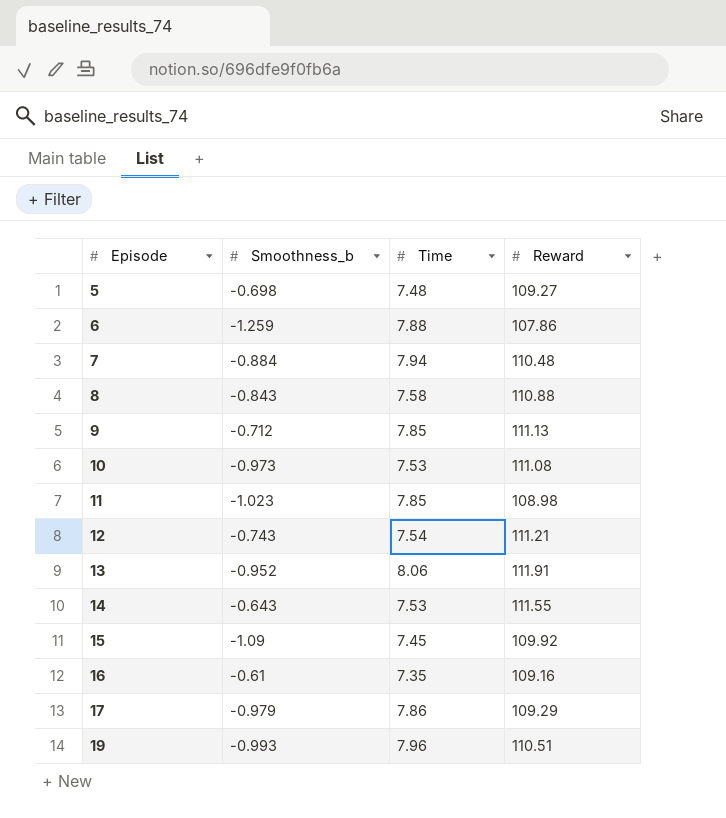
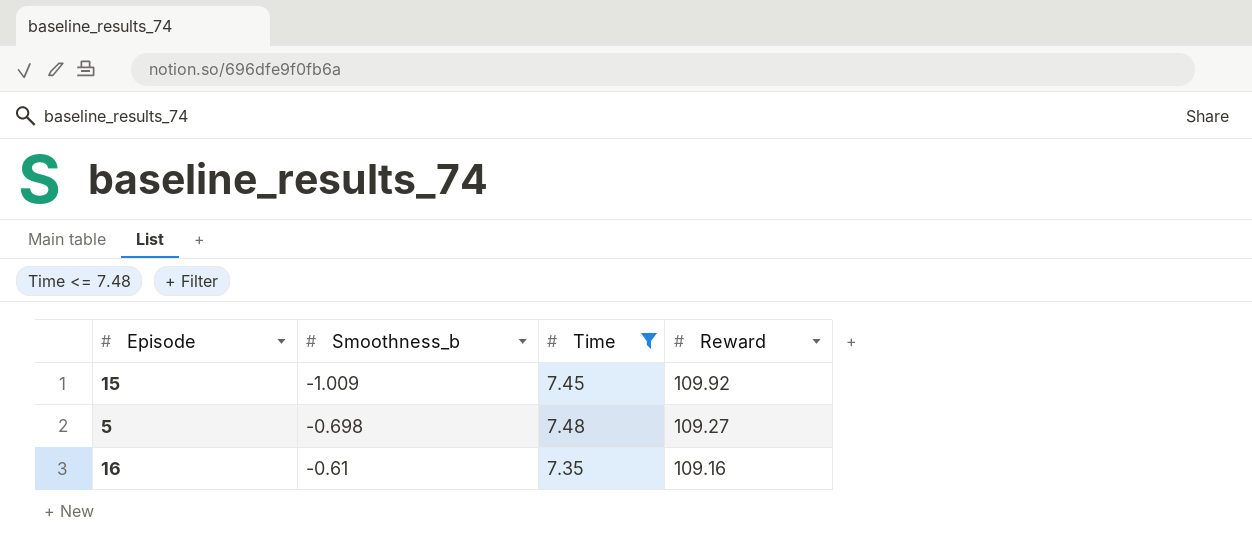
filter: none -> Time <= 7.48
row order: Episode ascending -> Smoothness_b ascending
15 | Smoothness_b: -1.09 -> -1.009

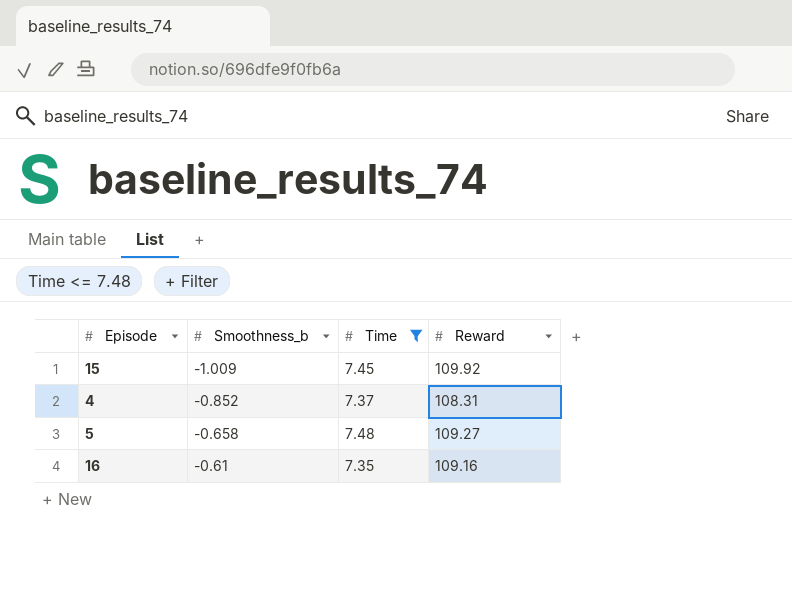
row 4: none -> -0.852 | 7.37 | 108.31
5 | Smoothness_b: -0.698 -> -0.658

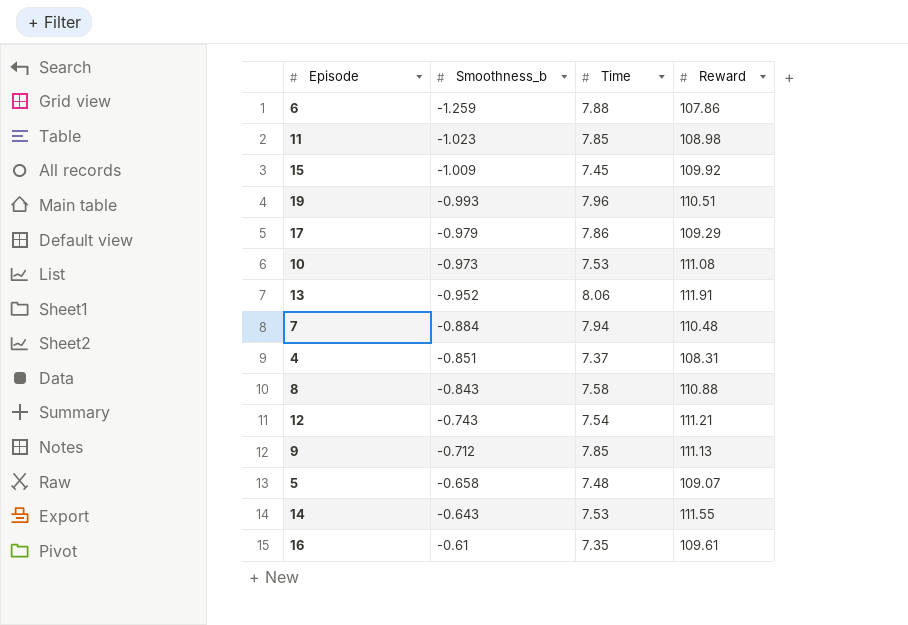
filter: Time <= 7.48 -> none
4 | Smoothness_b: -0.852 -> -0.851
5 | Reward: 109.27 -> 109.07
16 | Reward: 109.16 -> 109.61

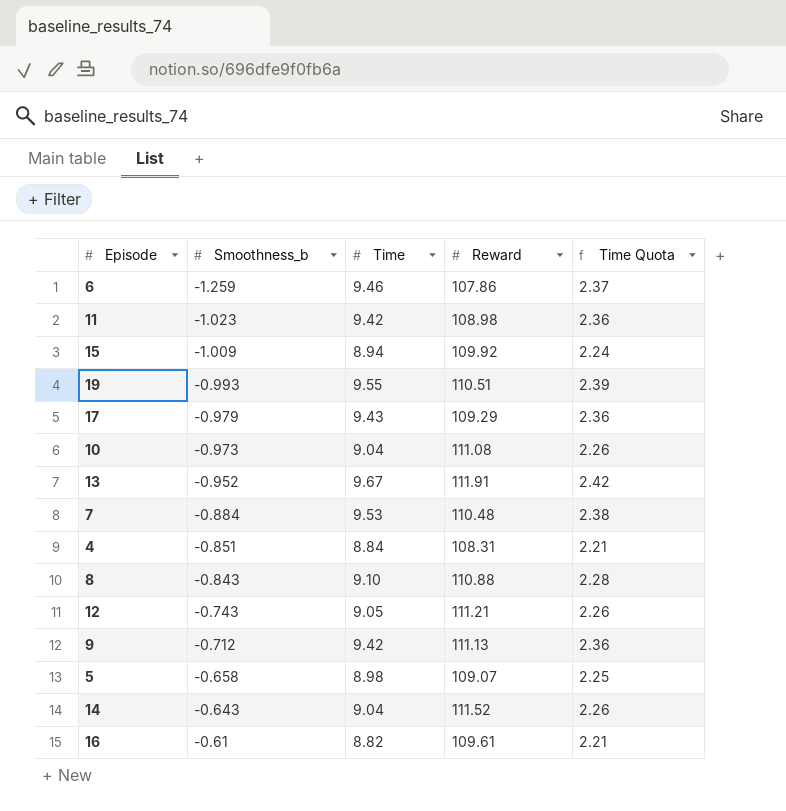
column Time Quota | formula: none -> [Time] * 0.25
6 | Time: 7.88 -> 9.46
11 | Time: 7.85 -> 9.42
15 | Time: 7.45 -> 8.94
19 | Time: 7.96 -> 9.55
17 | Time: 7.86 -> 9.43
10 | Time: 7.53 -> 9.04
13 | Time: 8.06 -> 9.67
7 | Time: 7.94 -> 9.53
4 | Time: 7.37 -> 8.84
8 | Time: 7.58 -> 9.10
12 | Time: 7.54 -> 9.05
9 | Time: 7.85 -> 9.42
5 | Time: 7.48 -> 8.98
14 | Time: 7.53 -> 9.04
14 | Reward: 111.55 -> 111.52
16 | Time: 7.35 -> 8.82

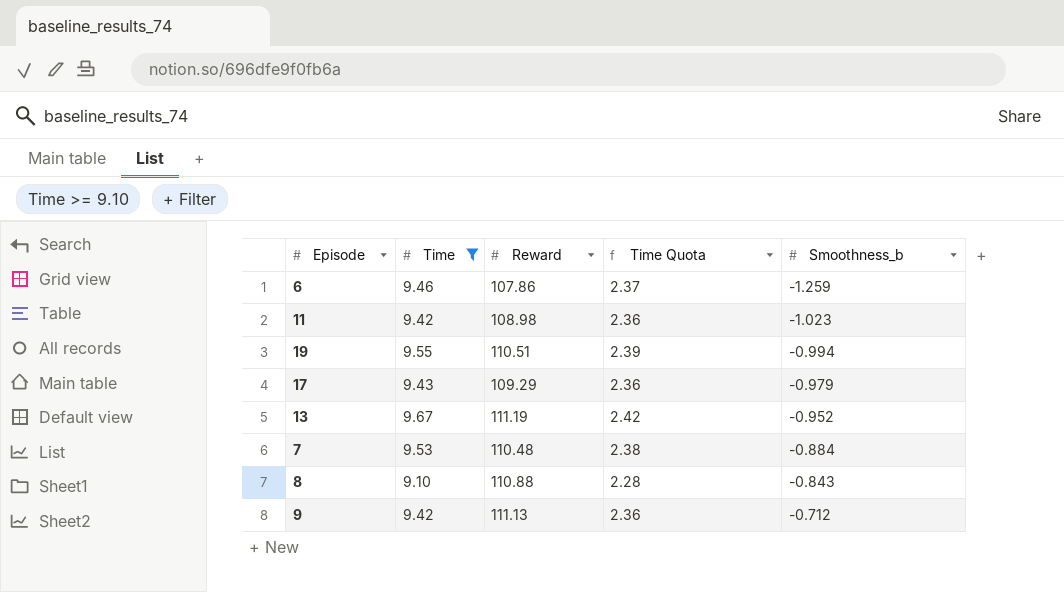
filter: none -> Time >= 9.10
column Smoothness_b | position: 2 -> 5
19 | Smoothness_b: -0.993 -> -0.994
13 | Reward: 111.91 -> 111.19

